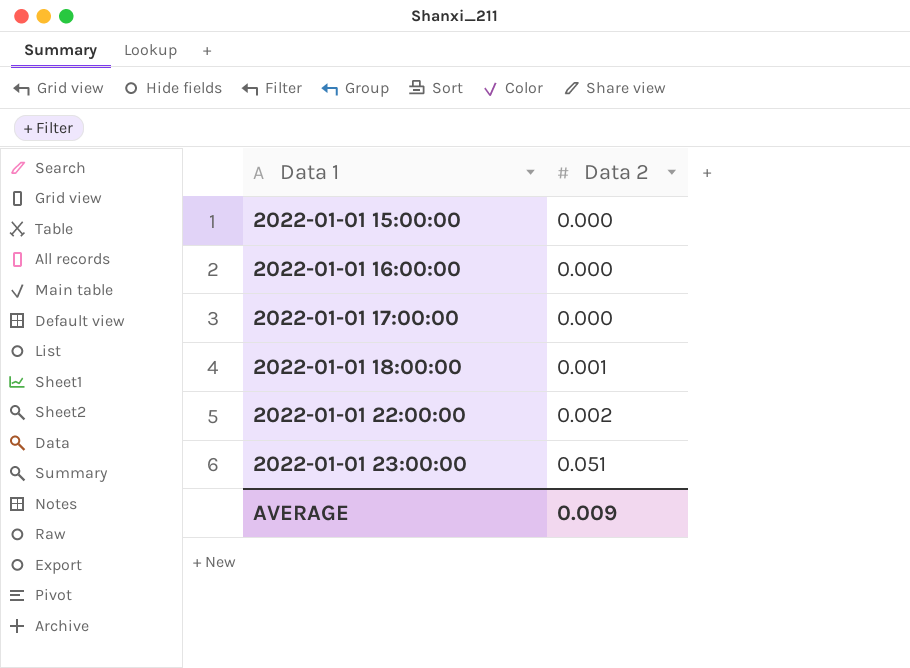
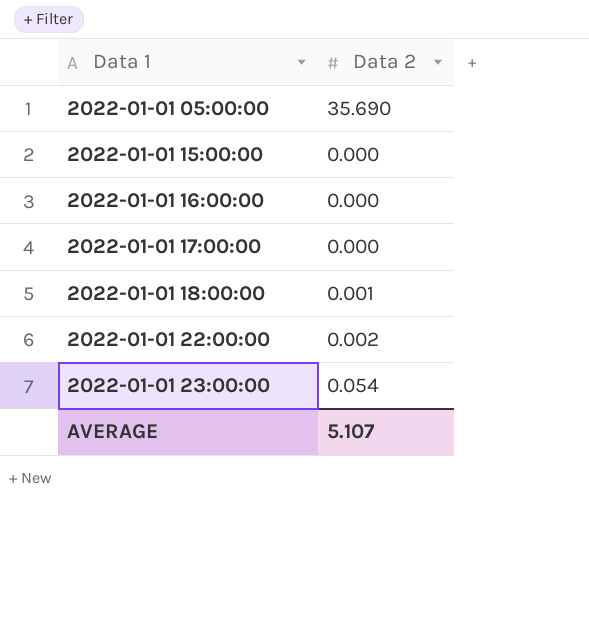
row 2022-01-01 05:00:00: none -> 35.690
2022-01-01 23:00:00 | Data 2: 0.051 -> 0.054
AVERAGE | Data 2: 0.009 -> 5.107

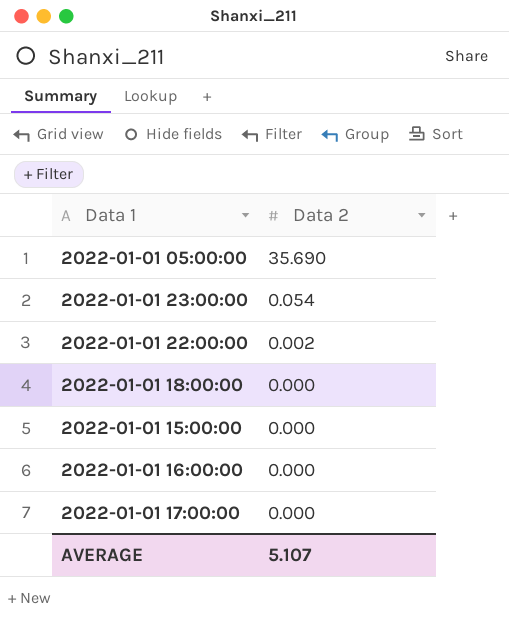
row order: Data 1 ascending -> Data 2 descending
2022-01-01 18:00:00 | Data 2: 0.001 -> 0.000

